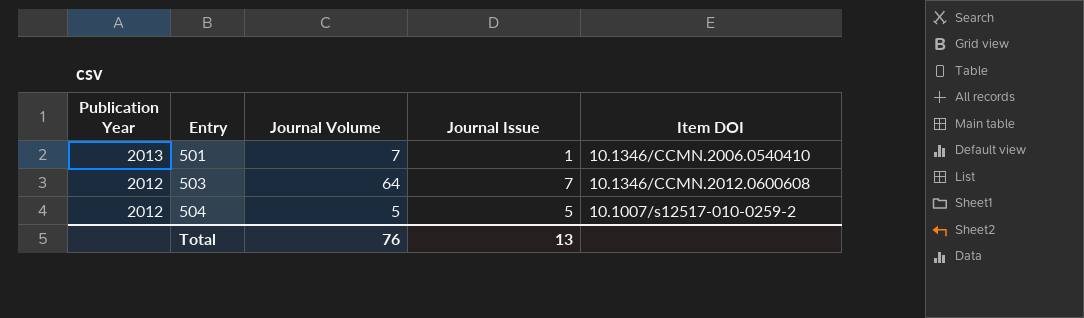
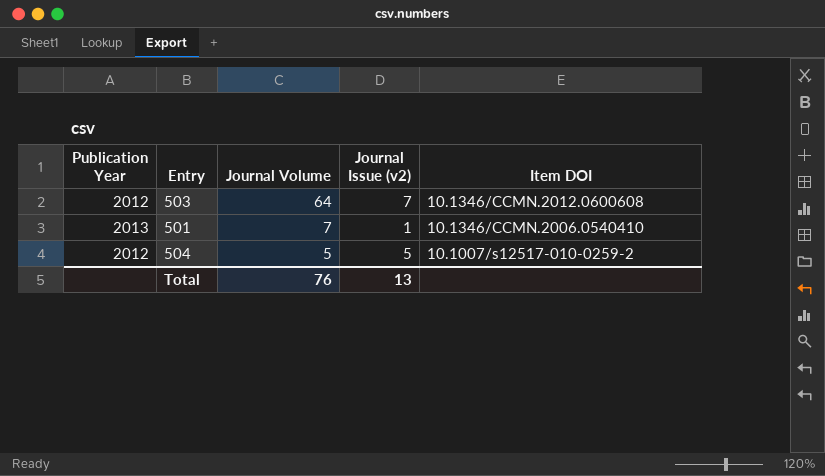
row order: Publication Year descending -> Journal Volume descending
column name: Journal Issue -> Journal Issue (v2)

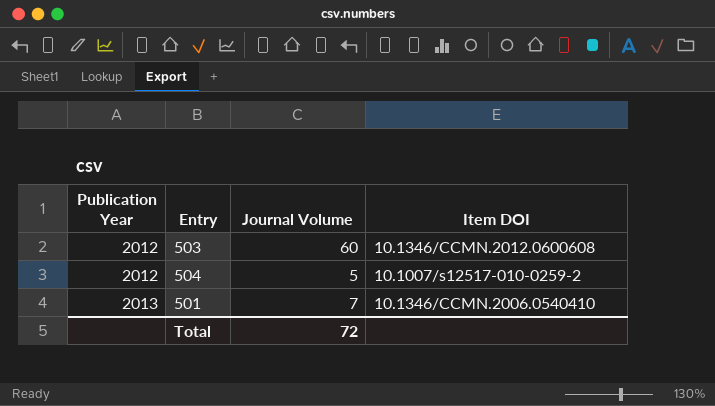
row order: Journal Volume descending -> Publication Year ascending
column Journal Issue (v2) | position: 4 -> none
503 | Journal Volume: 64 -> 60
Total | Journal Volume: 76 -> 72

